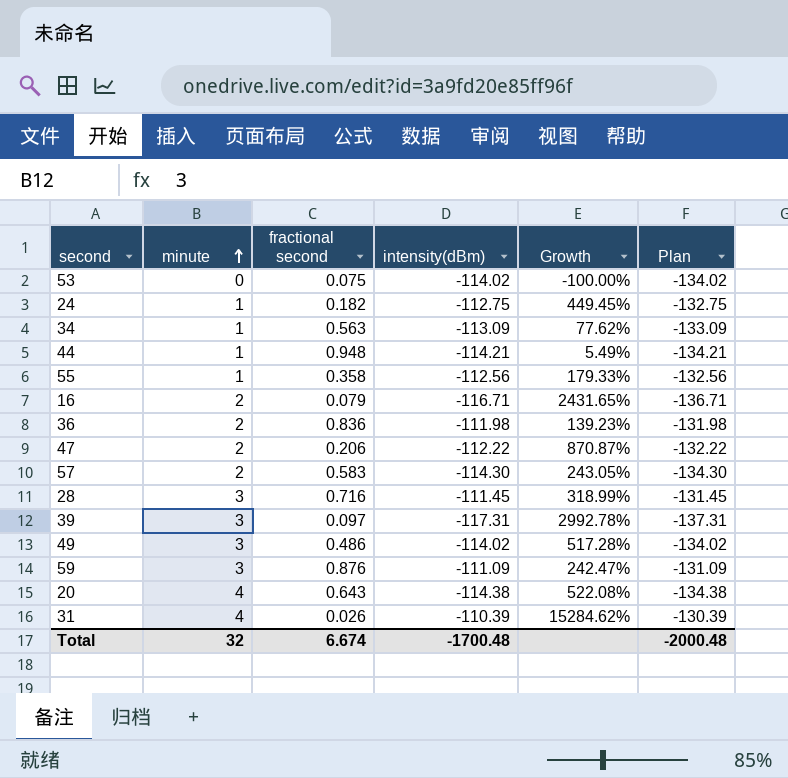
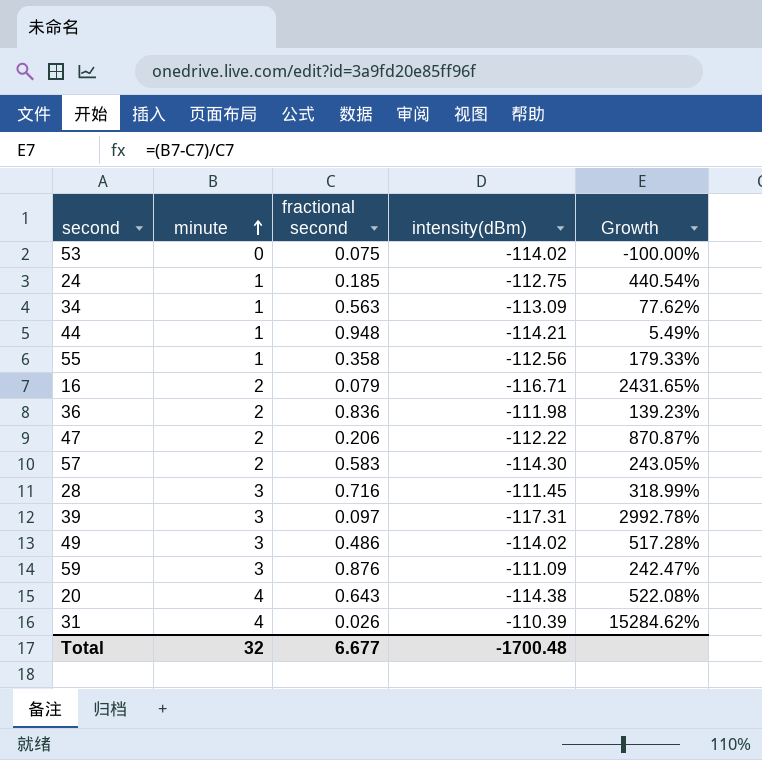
column Plan | formula: [intensity(dBm)] - 20 -> none
24 | fractional second: 0.182 -> 0.185
24 | Growth: 449.45% -> 440.54%
Total | fractional second: 6.674 -> 6.677

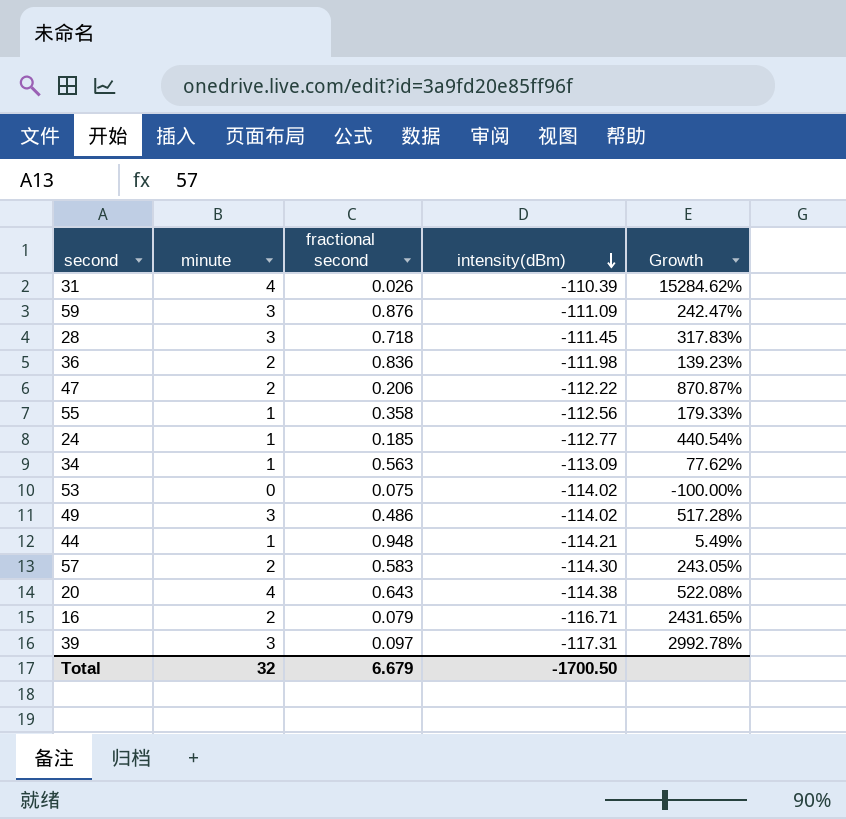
row order: minute ascending -> intensity(dBm) descending
28 | fractional second: 0.716 -> 0.718
28 | Growth: 318.99% -> 317.83%
24 | intensity(dBm): -112.75 -> -112.77
Total | fractional second: 6.677 -> 6.679
Total | intensity(dBm): -1700.48 -> -1700.50

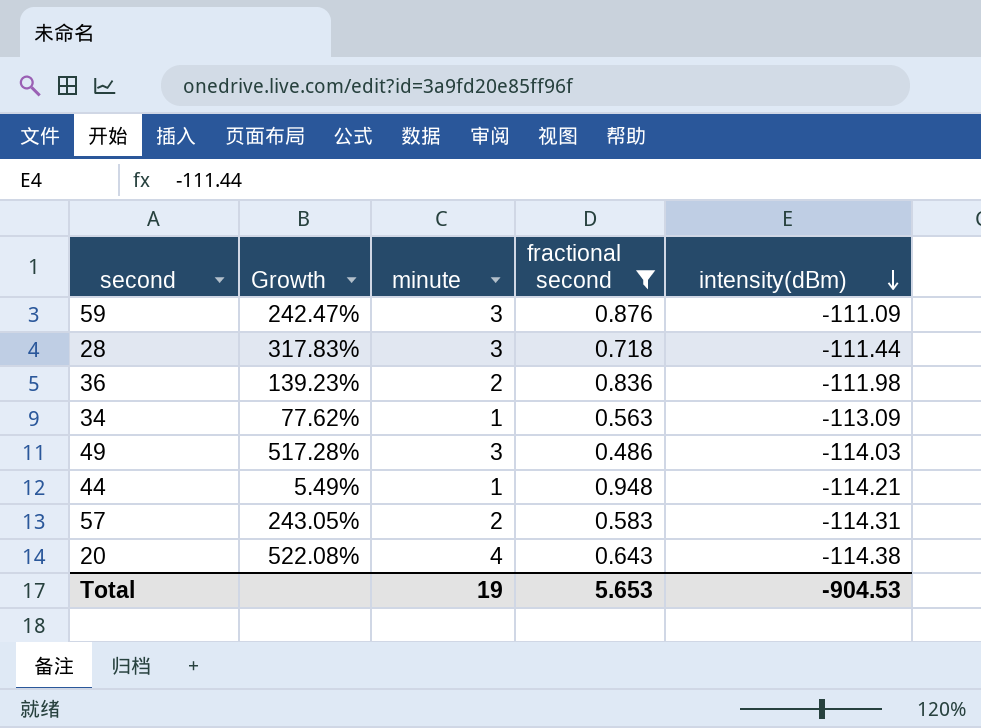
filter: none -> fractional second >= 0.486
column Growth | position: 5 -> 2
28 | intensity(dBm): -111.45 -> -111.44
49 | intensity(dBm): -114.02 -> -114.03
57 | intensity(dBm): -114.30 -> -114.31
Total | minute: 32 -> 19
Total | fractional second: 6.679 -> 5.653
Total | intensity(dBm): -1700.50 -> -904.53

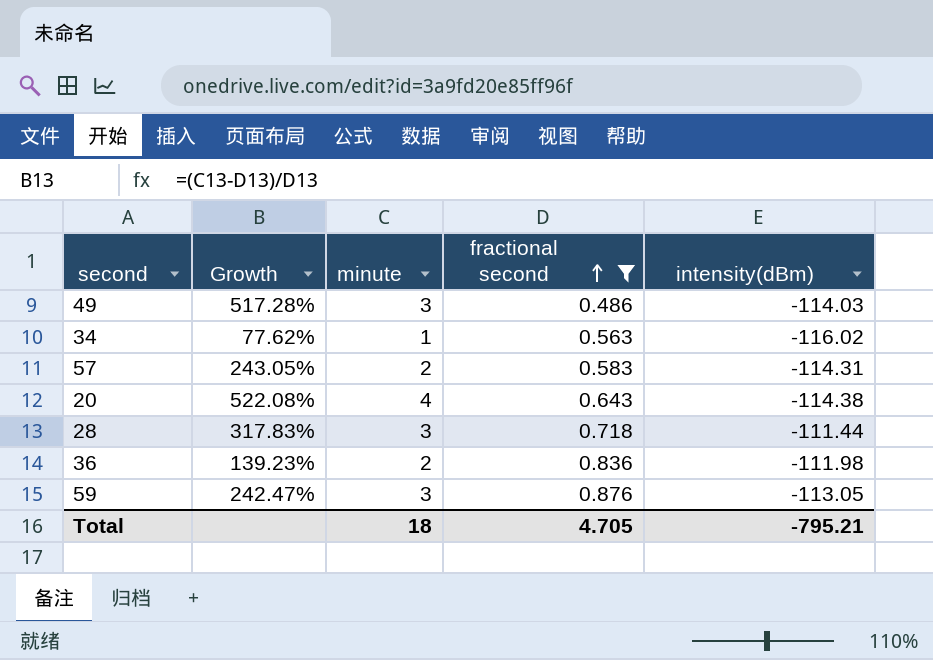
row order: intensity(dBm) descending -> fractional second ascending
row 44: 5.49% | 1 | 0.948 | -114.21 -> none
34 | intensity(dBm): -113.09 -> -116.02
59 | intensity(dBm): -111.09 -> -113.05
Total | minute: 19 -> 18
Total | fractional second: 5.653 -> 4.705
Total | intensity(dBm): -904.53 -> -795.21

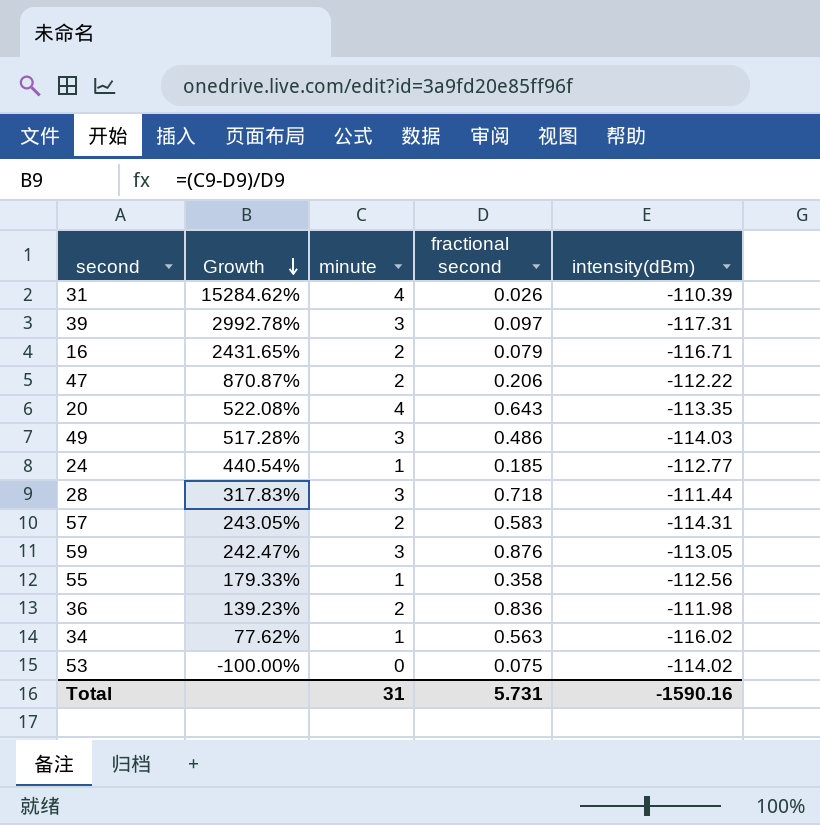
filter: fractional second >= 0.486 -> none
row order: fractional second ascending -> Growth descending
20 | intensity(dBm): -114.38 -> -113.35
Total | minute: 18 -> 31
Total | fractional second: 4.705 -> 5.731
Total | intensity(dBm): -795.21 -> -1590.16

